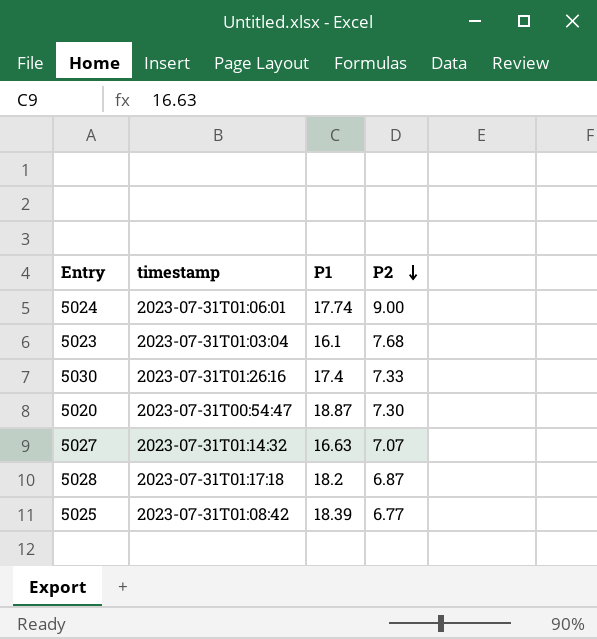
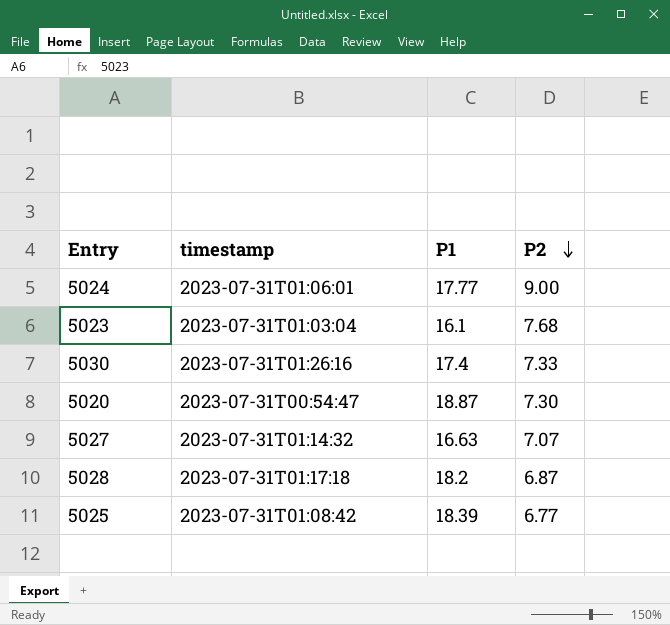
5024 | P1: 17.74 -> 17.77

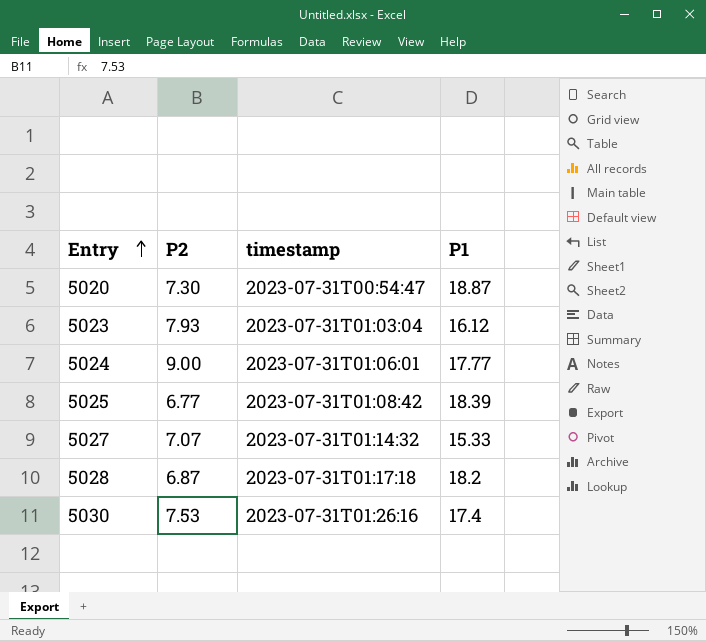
row order: P2 descending -> Entry ascending
column P2 | position: 4 -> 2
5023 | P2: 7.68 -> 7.93
5023 | P1: 16.1 -> 16.12
5027 | P1: 16.63 -> 15.33
5030 | P2: 7.33 -> 7.53

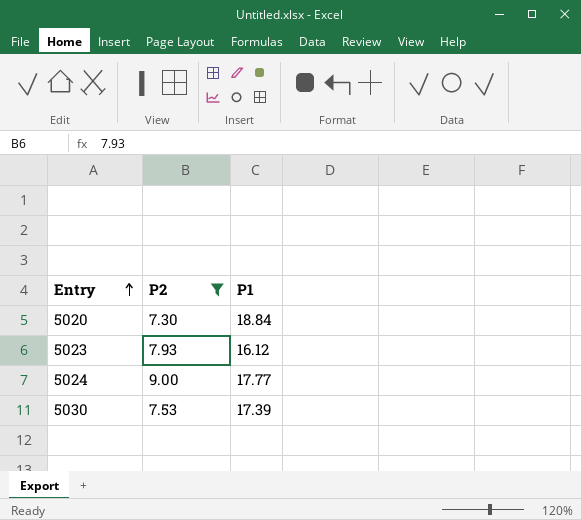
filter: none -> P2 >= 7.30
column timestamp | position: 3 -> none
5020 | P1: 18.87 -> 18.84
5030 | P1: 17.4 -> 17.39

